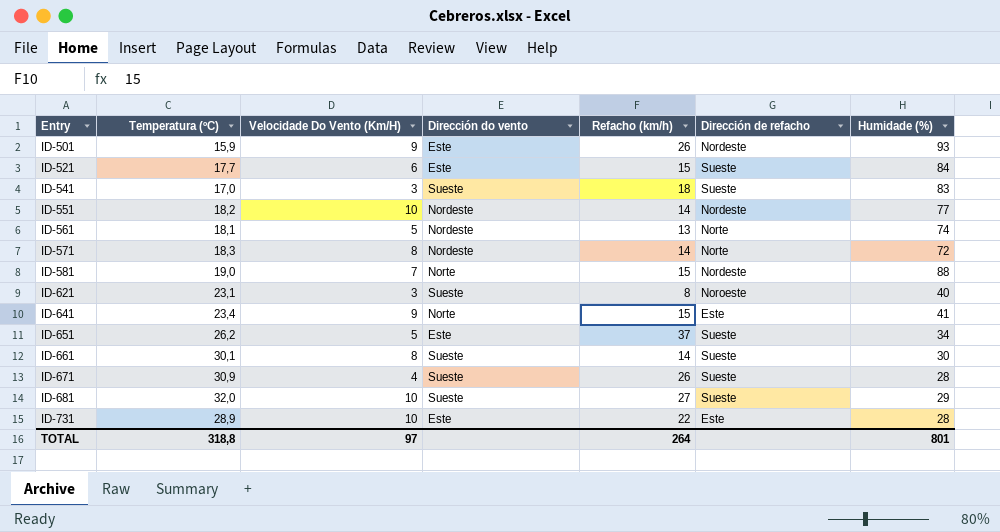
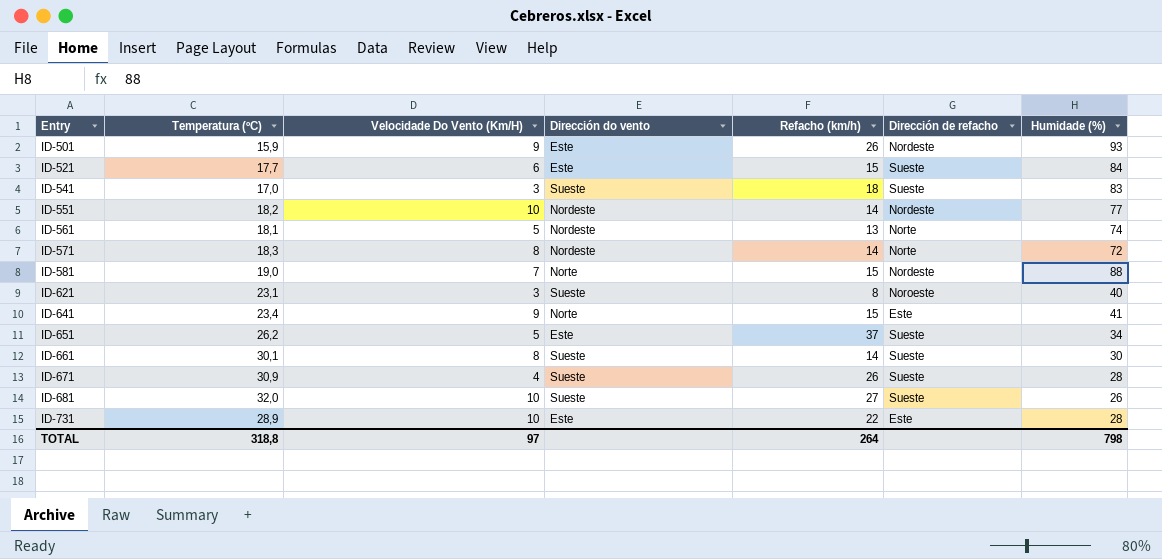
ID-681 | Humidade (%): 29 -> 26
TOTAL | Humidade (%): 801 -> 798

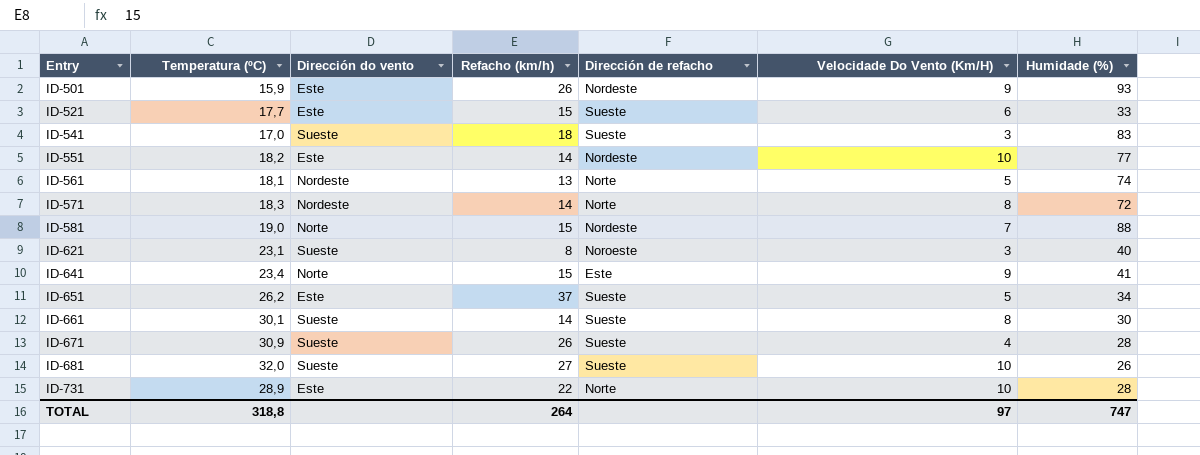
column Velocidade Do Vento (Km/H) | position: 3 -> 6
ID-521 | Humidade (%): 84 -> 33
ID-551 | Dirección do vento: Nordeste -> Este
ID-731 | Dirección de refacho: Este -> Norte
TOTAL | Humidade (%): 798 -> 747

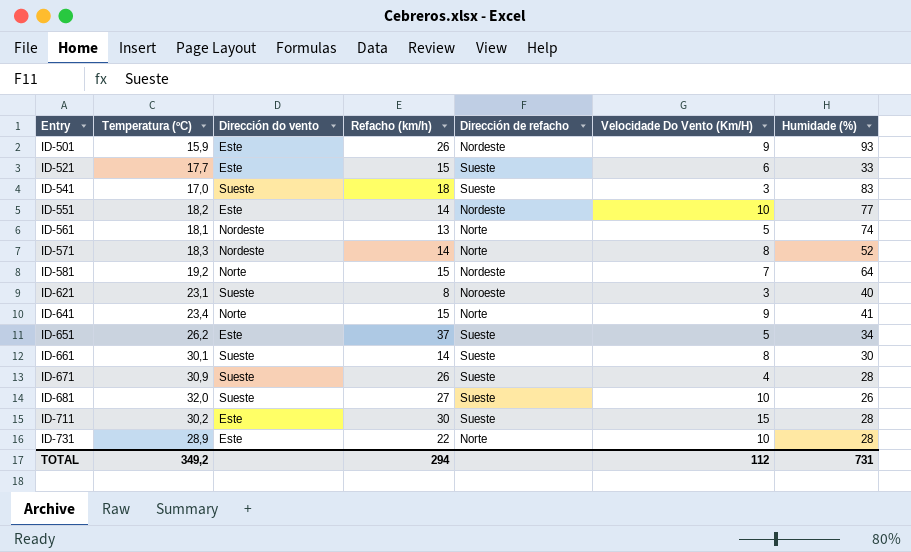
ID-571 | Humidade (%): 72 -> 52
ID-581 | Temperatura (ºC): 19,0 -> 19,2
ID-581 | Humidade (%): 88 -> 64
ID-641 | Dirección de refacho: Este -> Norte
row ID-711: none -> 30,2 | Este | 30 | Sueste | 15 | 28
TOTAL | Temperatura (ºC): 318,8 -> 349,2
TOTAL | Refacho (km/h): 264 -> 294
TOTAL | Velocidade Do Vento (Km/H): 97 -> 112
TOTAL | Humidade (%): 747 -> 731

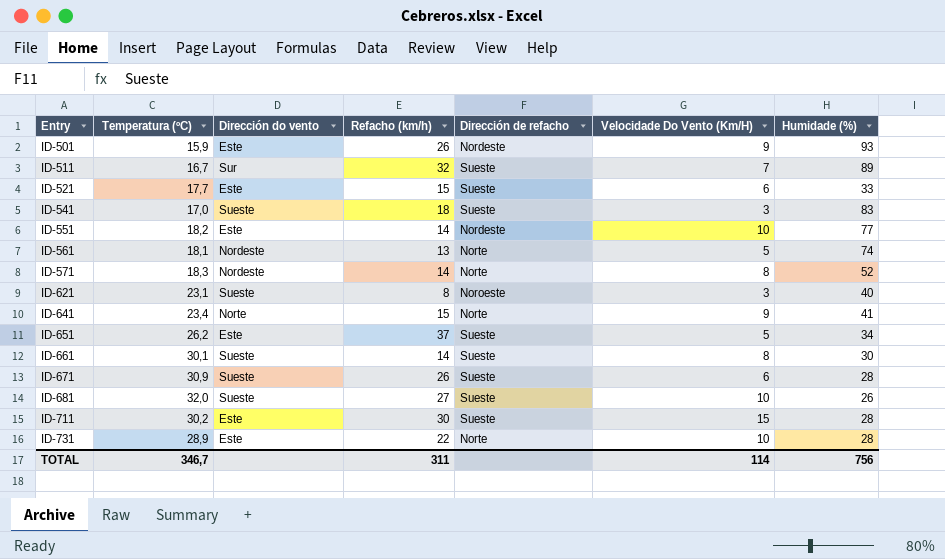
row ID-581: 19,2 | Norte | 15 | Nordeste | 7 | 64 -> none
row ID-511: none -> 16,7 | Sur | 32 | Sueste | 7 | 89
ID-671 | Velocidade Do Vento (Km/H): 4 -> 6
TOTAL | Temperatura (ºC): 349,2 -> 346,7
TOTAL | Refacho (km/h): 294 -> 311
TOTAL | Velocidade Do Vento (Km/H): 112 -> 114
TOTAL | Humidade (%): 731 -> 756

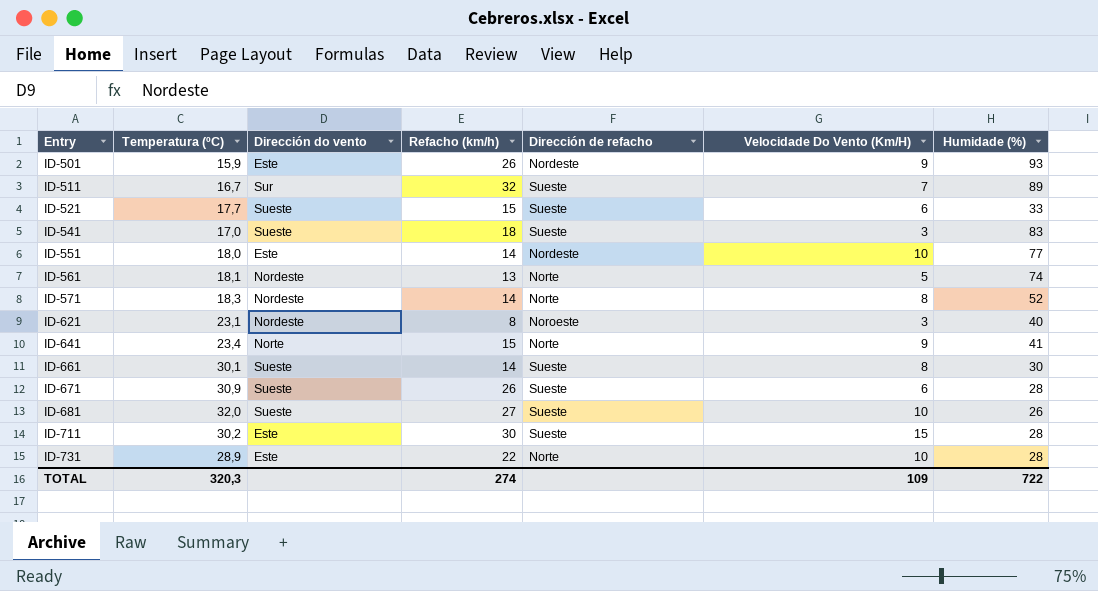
row ID-651: 26,2 | Este | 37 | Sueste | 5 | 34 -> none
ID-521 | Dirección do vento: Este -> Sueste
ID-551 | Temperatura (ºC): 18,2 -> 18,0
ID-621 | Dirección do vento: Sueste -> Nordeste
TOTAL | Temperatura (ºC): 346,7 -> 320,3
TOTAL | Refacho (km/h): 311 -> 274
TOTAL | Velocidade Do Vento (Km/H): 114 -> 109
TOTAL | Humidade (%): 756 -> 722

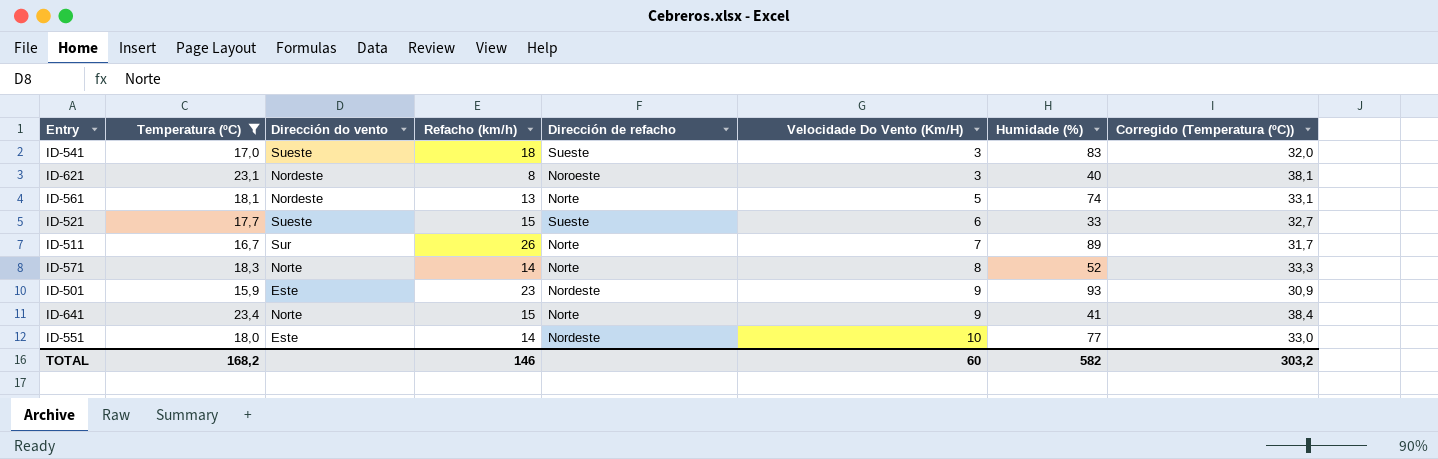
filter: none -> Temperatura (ºC) <= 23,4
row order: Entry ascending -> Velocidade Do Vento (Km/H) ascending
column Corregido (Temperatura (ºC)) | formula: none -> [Temperatura (ºC)] + 15
ID-511 | Refacho (km/h): 32 -> 26
ID-511 | Dirección de refacho: Sueste -> Norte
ID-571 | Dirección do vento: Nordeste -> Norte
ID-501 | Refacho (km/h): 26 -> 23
TOTAL | Temperatura (ºC): 320,3 -> 168,2
TOTAL | Refacho (km/h): 274 -> 146
TOTAL | Velocidade Do Vento (Km/H): 109 -> 60
TOTAL | Humidade (%): 722 -> 582

